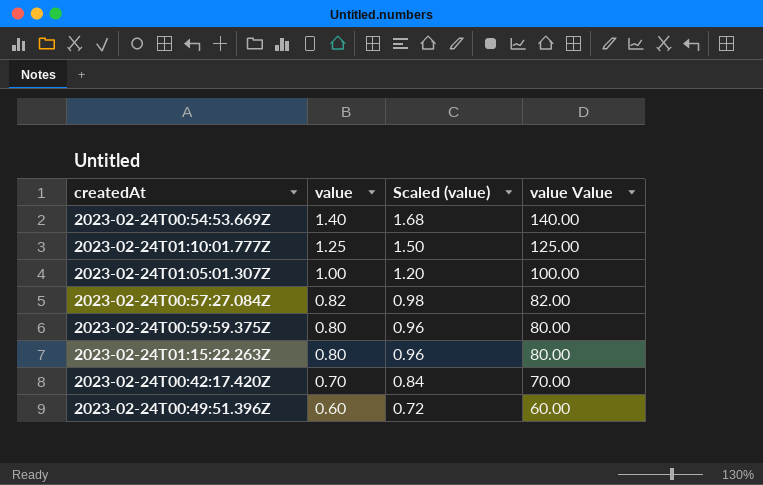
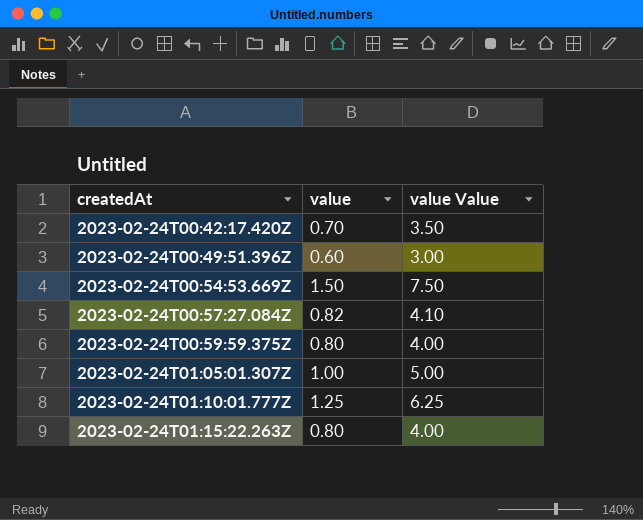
row order: value descending -> createdAt ascending
column Scaled (value) | formula: [value] * 1.2 -> none
column value Value | formula: [value] * 100 -> [value] * 5
2023-02-24T00:54:53.669Z | value: 1.40 -> 1.50

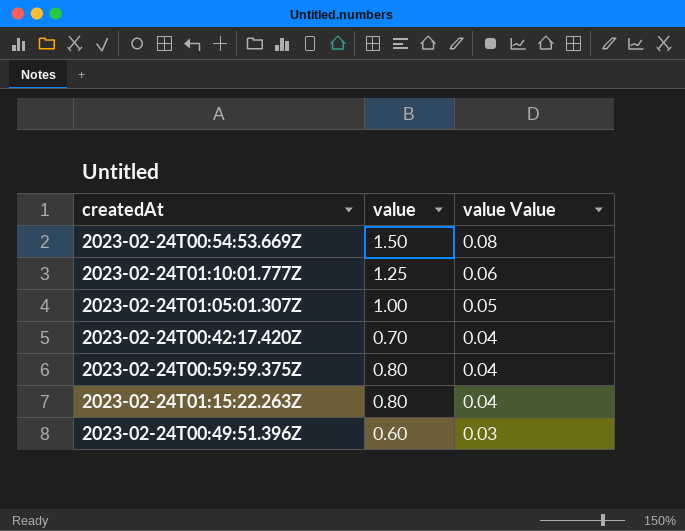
row order: createdAt ascending -> value Value descending
column value Value | formula: [value] * 5 -> [value] * 0.05
row 2023-02-24T00:57:27.084Z: 0.82 | 4.10 -> none

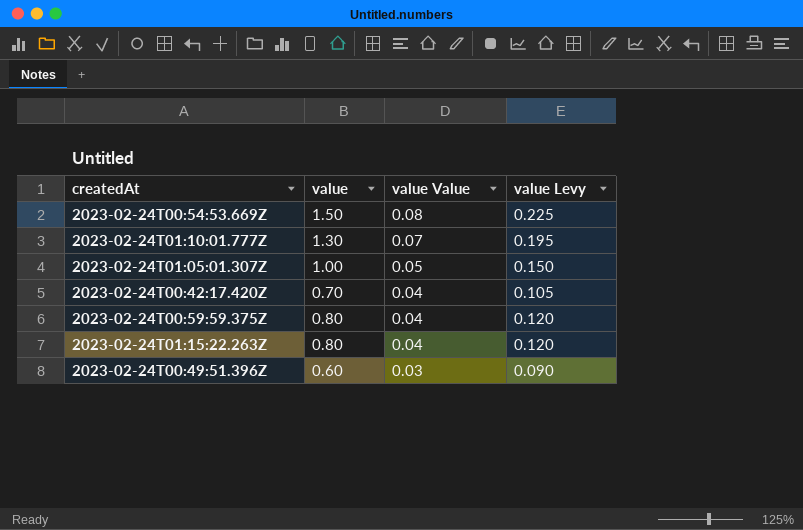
column value Levy | formula: none -> [value] * 0.15
2023-02-24T01:10:01.777Z | value: 1.25 -> 1.30
2023-02-24T01:10:01.777Z | value Value: 0.06 -> 0.07

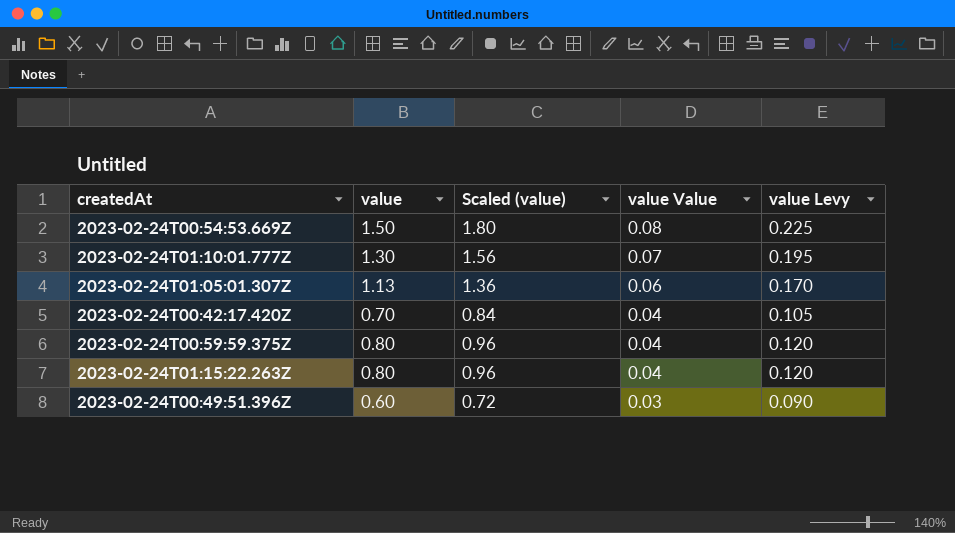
column Scaled (value) | formula: none -> [value] * 1.2
2023-02-24T01:05:01.307Z | value: 1.00 -> 1.13
2023-02-24T01:05:01.307Z | value Value: 0.05 -> 0.06
2023-02-24T01:05:01.307Z | value Levy: 0.150 -> 0.170

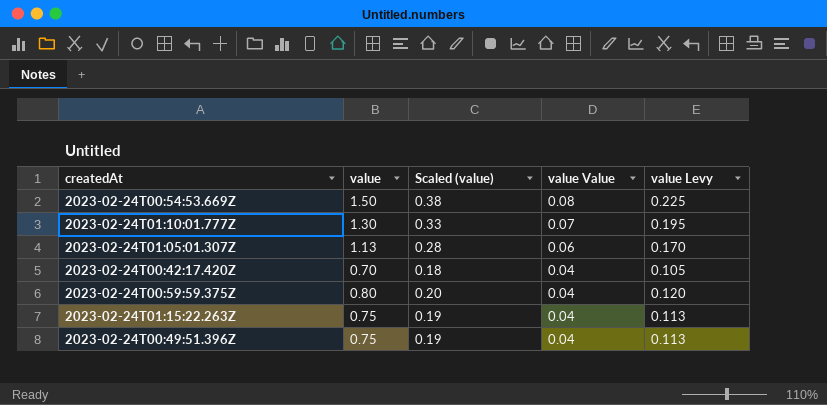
column Scaled (value) | formula: [value] * 1.2 -> [value] * 0.25
2023-02-24T01:15:22.263Z | value: 0.80 -> 0.75
2023-02-24T01:15:22.263Z | value Levy: 0.120 -> 0.113
2023-02-24T00:49:51.396Z | value: 0.60 -> 0.75
2023-02-24T00:49:51.396Z | value Value: 0.03 -> 0.04
2023-02-24T00:49:51.396Z | value Levy: 0.090 -> 0.113

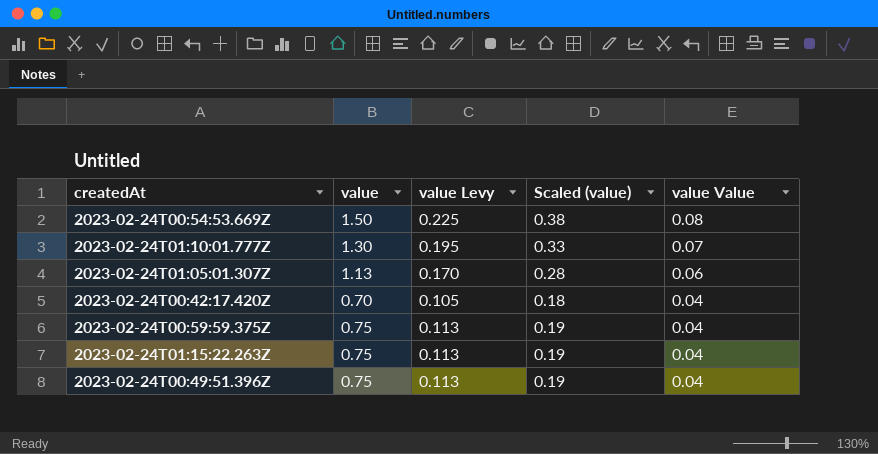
column value Levy | position: 5 -> 3
2023-02-24T00:59:59.375Z | value: 0.80 -> 0.75
2023-02-24T00:59:59.375Z | value Levy: 0.120 -> 0.113
2023-02-24T00:59:59.375Z | Scaled (value): 0.20 -> 0.19

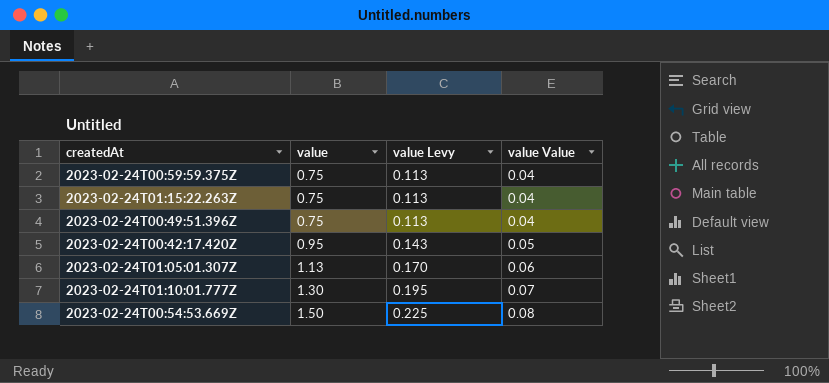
row order: value Value descending -> value ascending
column Scaled (value) | formula: [value] * 0.25 -> none
2023-02-24T00:42:17.420Z | value: 0.70 -> 0.95
2023-02-24T00:42:17.420Z | value Levy: 0.105 -> 0.143
2023-02-24T00:42:17.420Z | value Value: 0.04 -> 0.05

